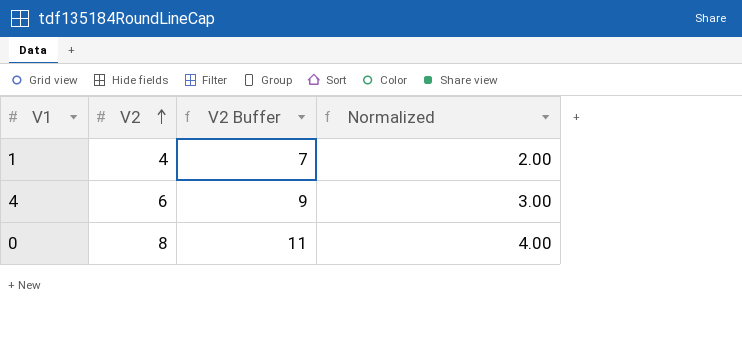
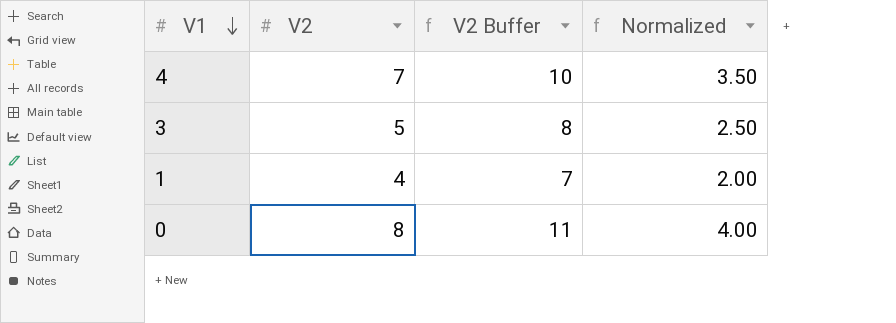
row order: V2 ascending -> V1 descending
4 | V2: 6 -> 7
4 | V2 Buffer: 9 -> 10
4 | Normalized: 3.00 -> 3.50
row 3: none -> 5 | 8 | 2.50

